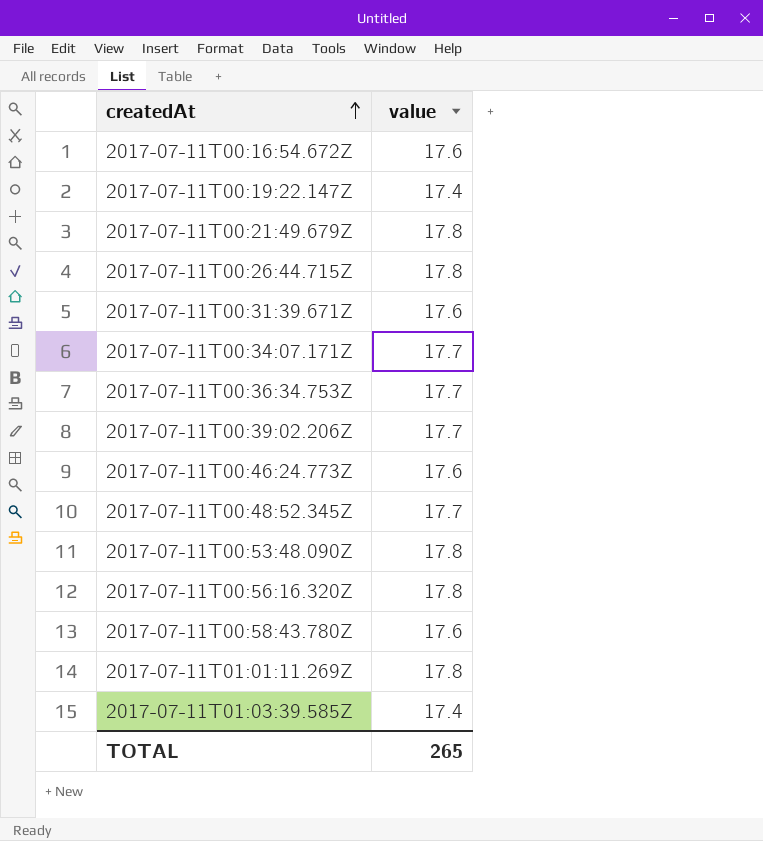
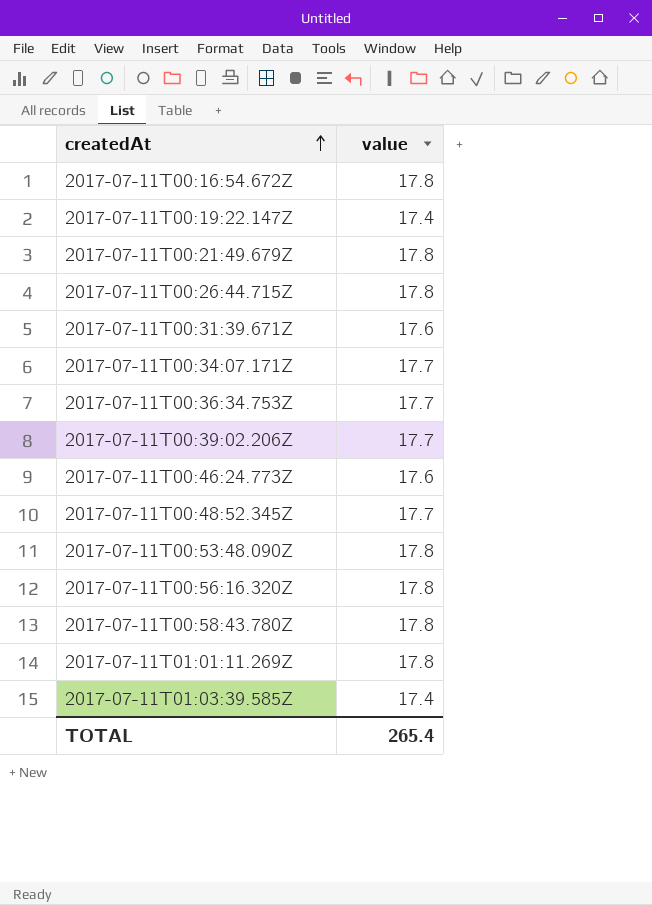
2017-07-11T00:16:54.672Z | value: 17.6 -> 17.8
2017-07-11T00:58:43.780Z | value: 17.6 -> 17.8
TOTAL | value: 265 -> 265.4

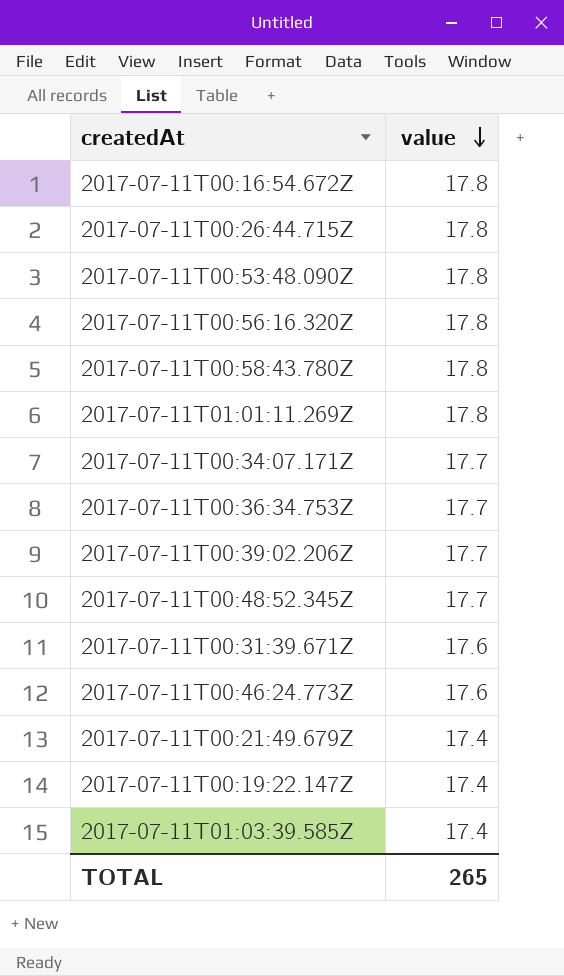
row order: createdAt ascending -> value descending
2017-07-11T00:21:49.679Z | value: 17.8 -> 17.4
TOTAL | value: 265.4 -> 265

